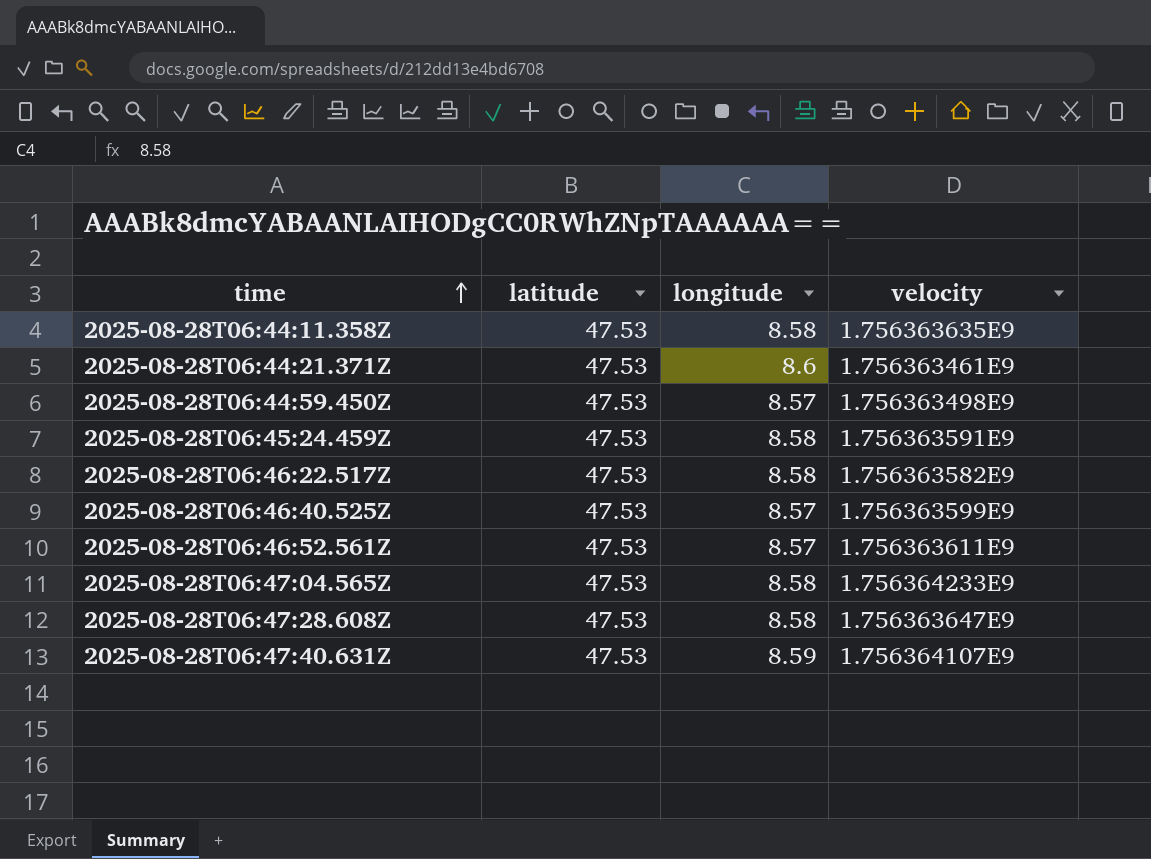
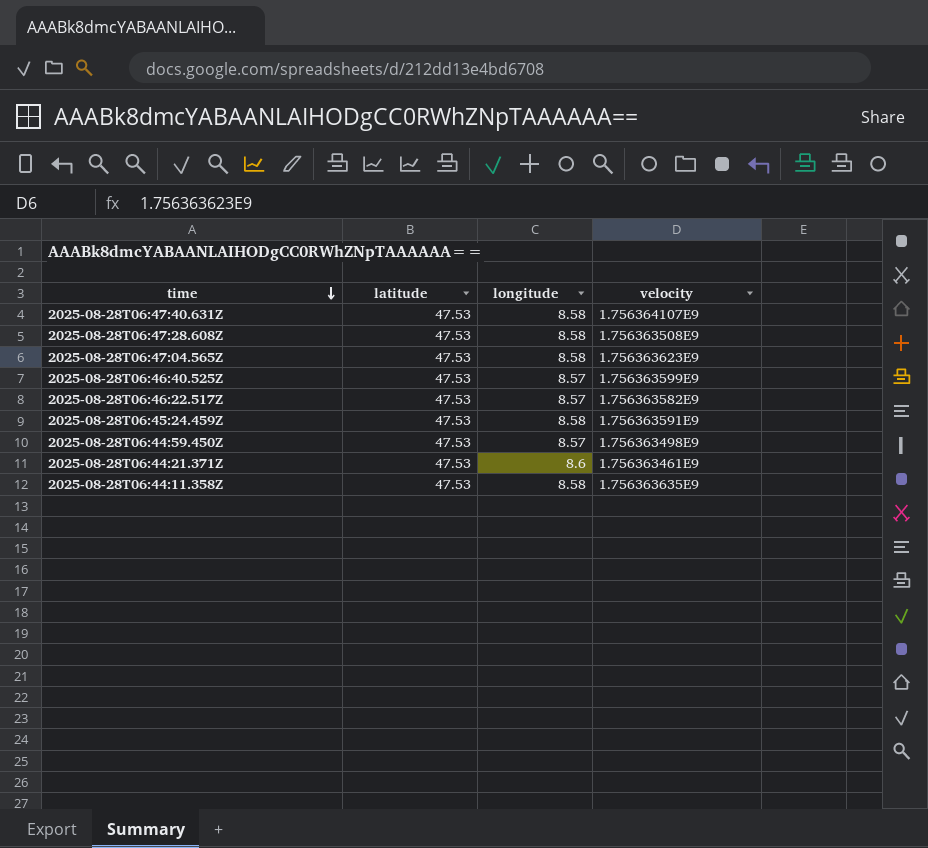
row order: time ascending -> time descending
row 2025-08-28T06:46:52.561Z: 47.53 | 8.57 | 1.756363611E9 -> none
2025-08-28T06:47:40.631Z | longitude: 8.59 -> 8.58
2025-08-28T06:47:28.608Z | velocity: 1.756363647E9 -> 1.756363508E9
2025-08-28T06:47:04.565Z | velocity: 1.756364233E9 -> 1.756363623E9
2025-08-28T06:46:22.517Z | longitude: 8.58 -> 8.57

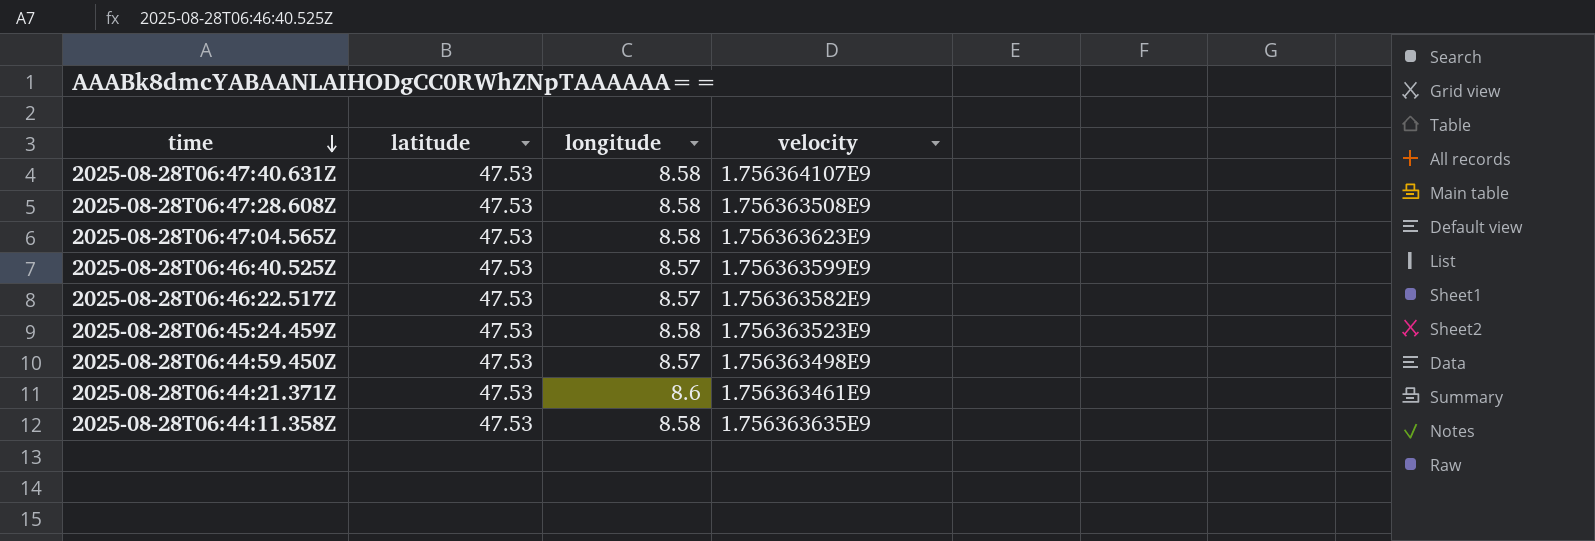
2025-08-28T06:45:24.459Z | velocity: 1.756363591E9 -> 1.756363523E9

